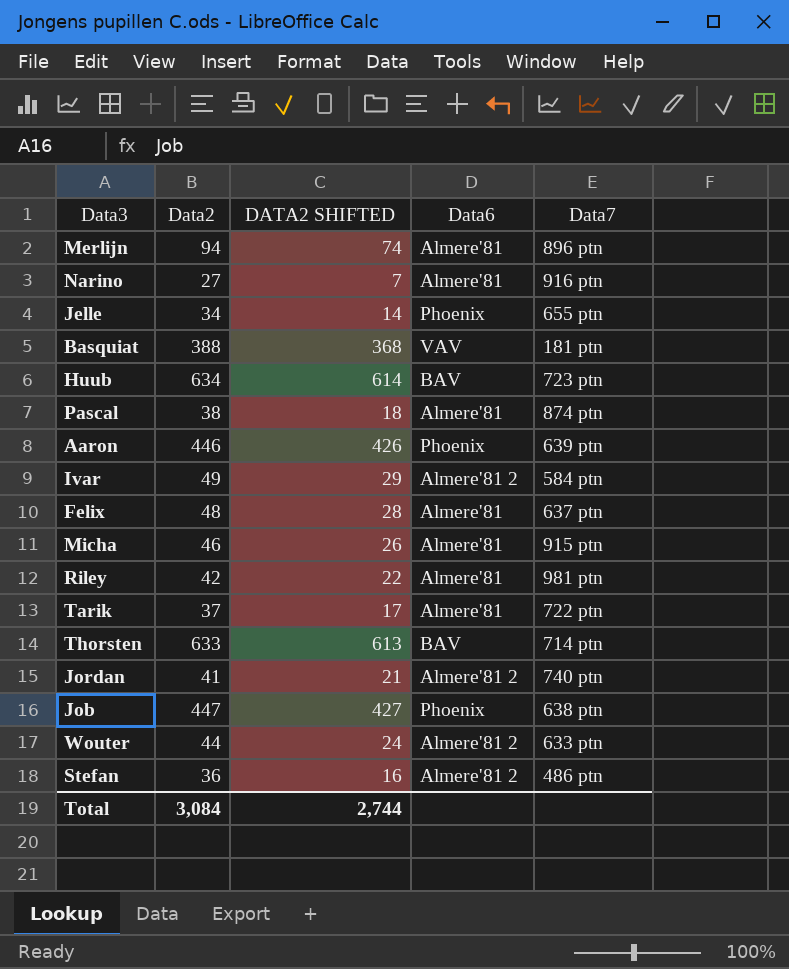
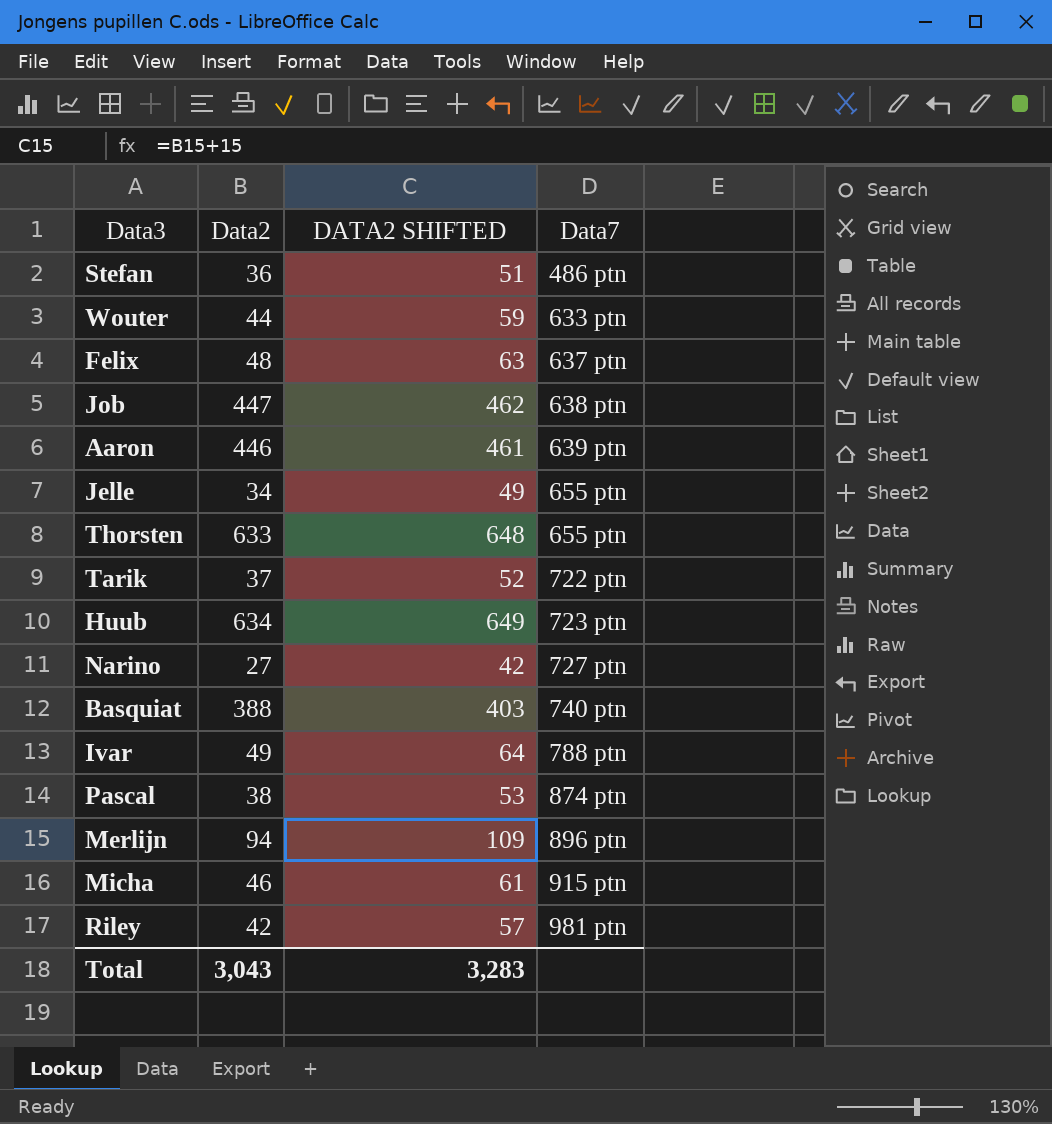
row order: none -> Data7 ascending
column Data6 | position: 4 -> none
column DATA2 SHIFTED | formula: [Data2] - 20 -> [Data2] + 15
row Jordan: 41 | 21 | Almere'81 2 | 740 ptn -> none
Thorsten | Data7: 714 ptn -> 655 ptn
Narino | Data7: 916 ptn -> 727 ptn
Basquiat | Data7: 181 ptn -> 740 ptn
Ivar | Data7: 584 ptn -> 788 ptn
Total | Data2: 3,084 -> 3,043
Total | DATA2 SHIFTED: 2,744 -> 3,283

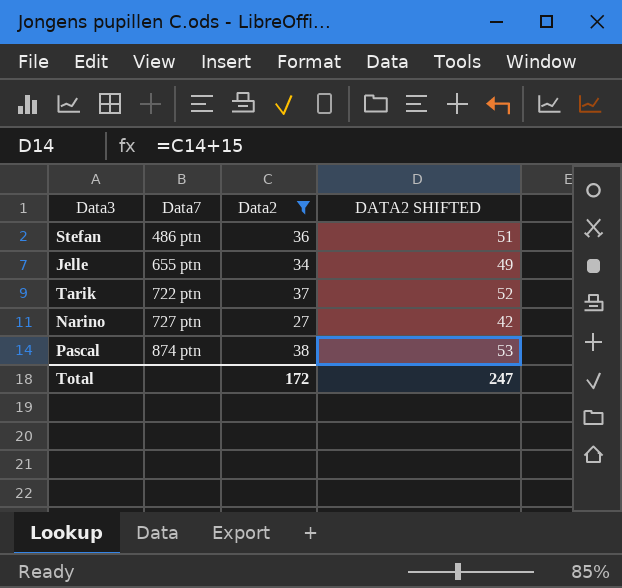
filter: none -> Data2 <= 38
column Data7 | position: 4 -> 2
Total | Data2: 3,043 -> 172
Total | DATA2 SHIFTED: 3,283 -> 247

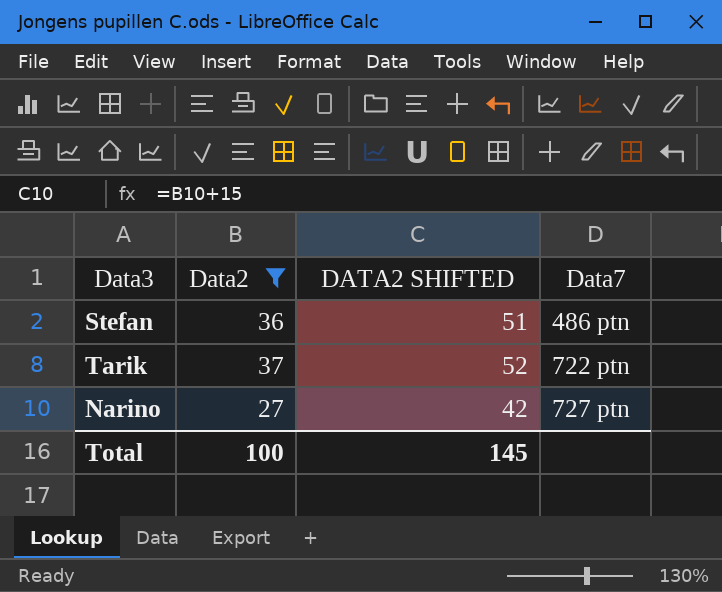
column Data7 | position: 2 -> 4
row Jelle: 655 ptn | 34 | 49 -> none
row Pascal: 874 ptn | 38 | 53 -> none
Total | Data2: 172 -> 100
Total | DATA2 SHIFTED: 247 -> 145

